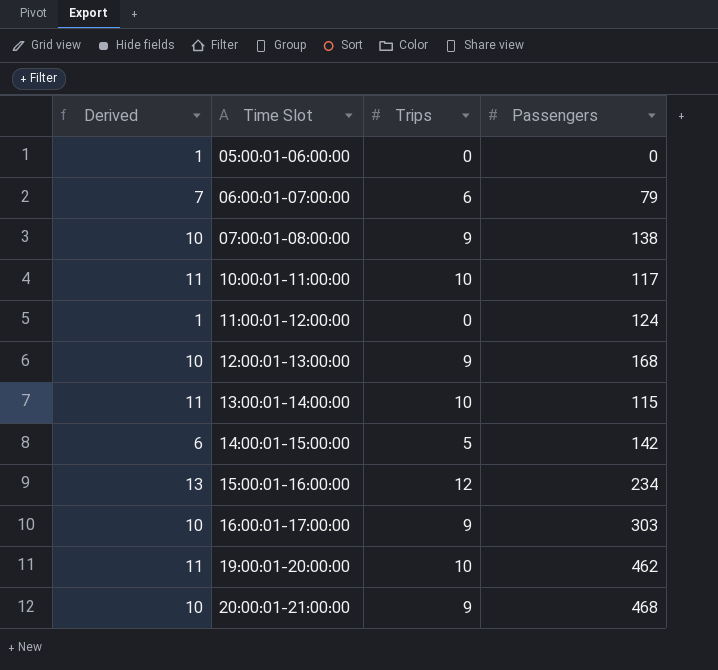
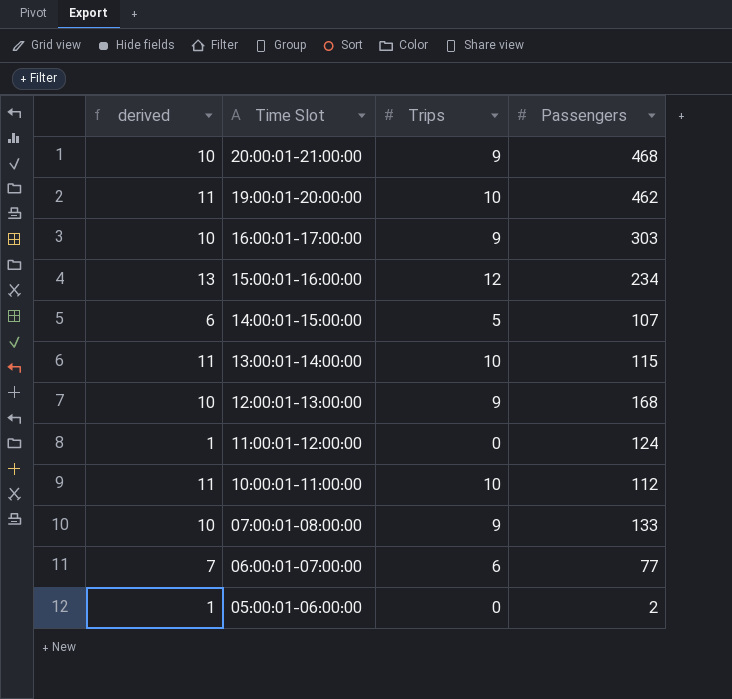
row order: Time Slot ascending -> Time Slot descending
column name: Derived -> derived
14:00:01-15:00:00 | Passengers: 142 -> 107
10:00:01-11:00:00 | Passengers: 117 -> 112
07:00:01-08:00:00 | Passengers: 138 -> 133
06:00:01-07:00:00 | Passengers: 79 -> 77
05:00:01-06:00:00 | Passengers: 0 -> 2

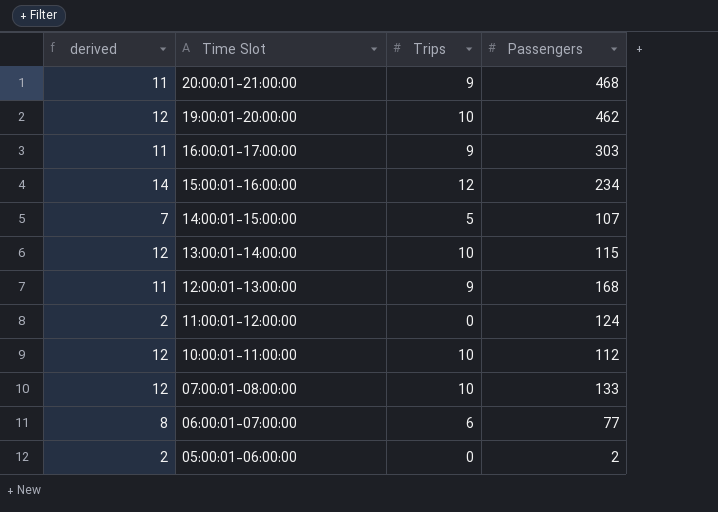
column derived | formula: [Trips] + 1 -> [Trips] + 2
07:00:01-08:00:00 | Trips: 9 -> 10

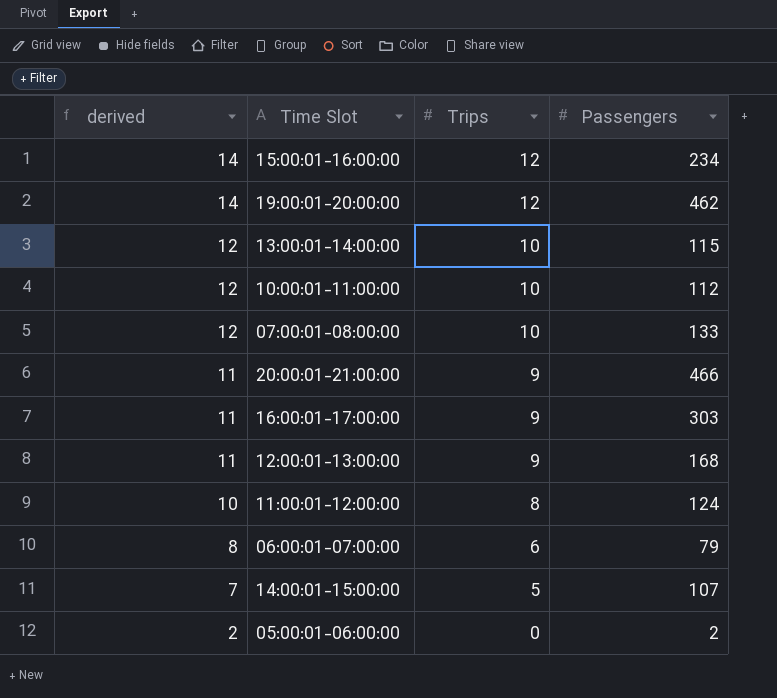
row order: Time Slot descending -> derived descending
19:00:01-20:00:00 | derived: 12 -> 14
19:00:01-20:00:00 | Trips: 10 -> 12
20:00:01-21:00:00 | Passengers: 468 -> 466
11:00:01-12:00:00 | derived: 2 -> 10
11:00:01-12:00:00 | Trips: 0 -> 8
06:00:01-07:00:00 | Passengers: 77 -> 79

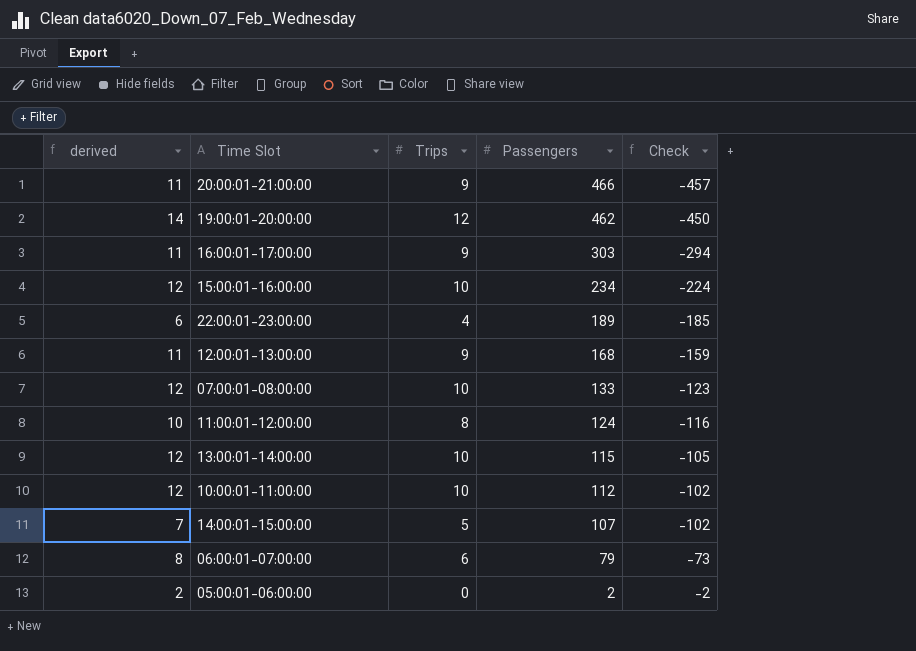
row order: derived descending -> Passengers descending
column Check | formula: none -> [Trips] - [Passengers]
15:00:01-16:00:00 | derived: 14 -> 12
15:00:01-16:00:00 | Trips: 12 -> 10
row 22:00:01-23:00:00: none -> 6 | 4 | 189 | -185

